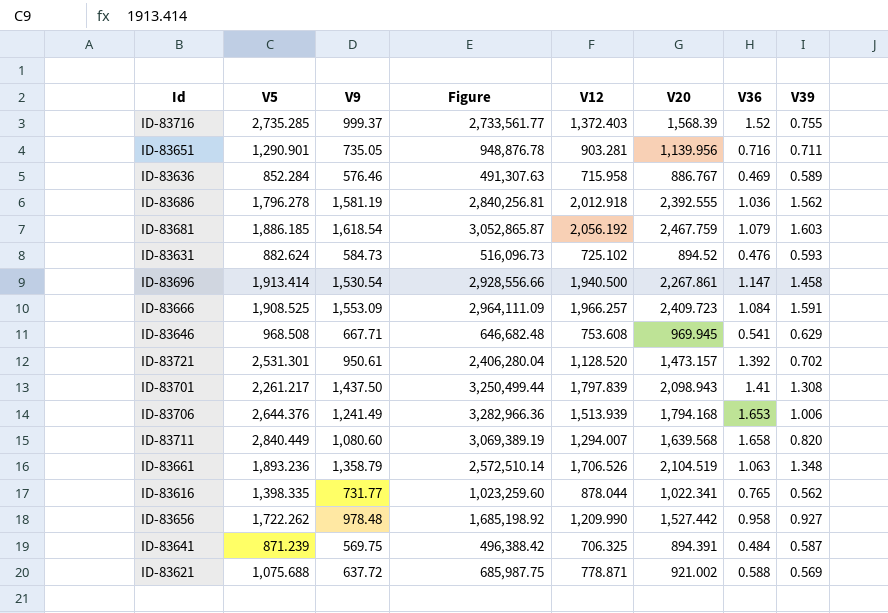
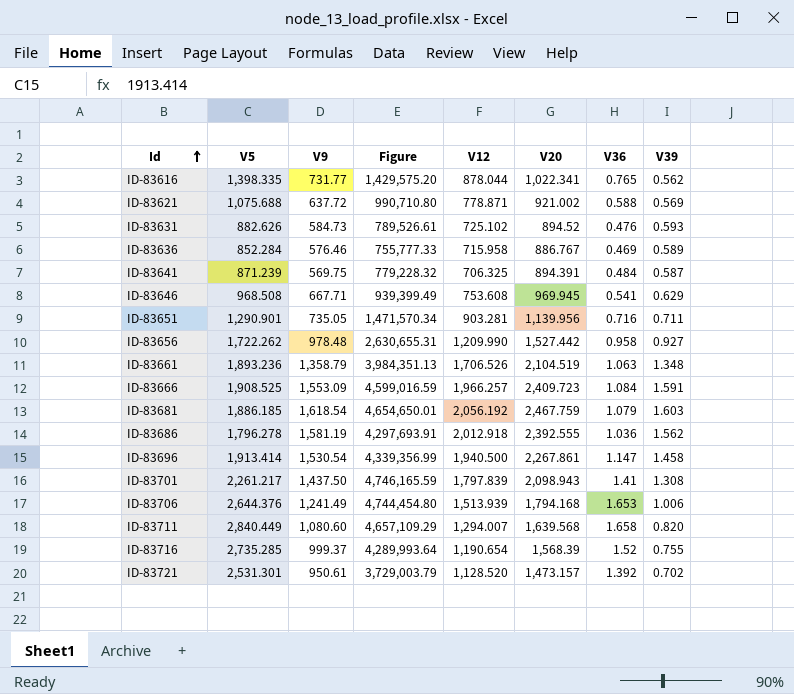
row order: none -> Id ascending
column Figure | formula: [V5] * [V9] -> [V5] * [V20]
ID-83631 | V5: 882.624 -> 882.626
ID-83716 | V12: 1,372.403 -> 1,190.654

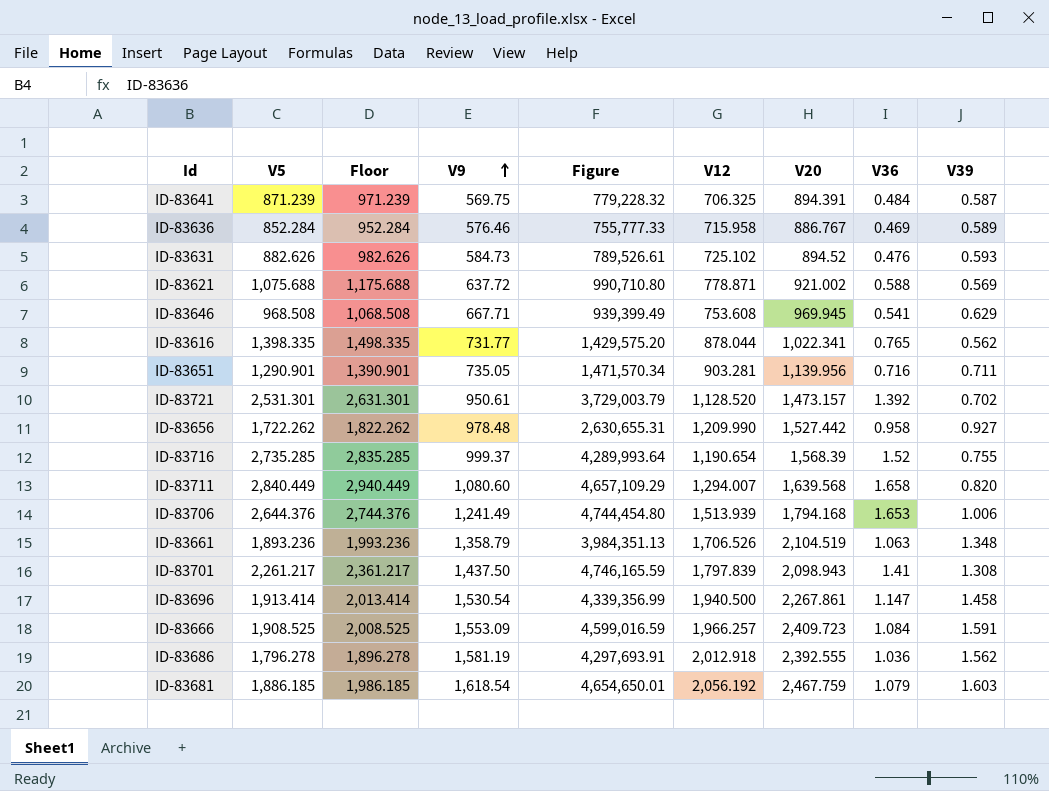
row order: Id ascending -> V9 ascending
column Floor | formula: none -> [V5] + 100

